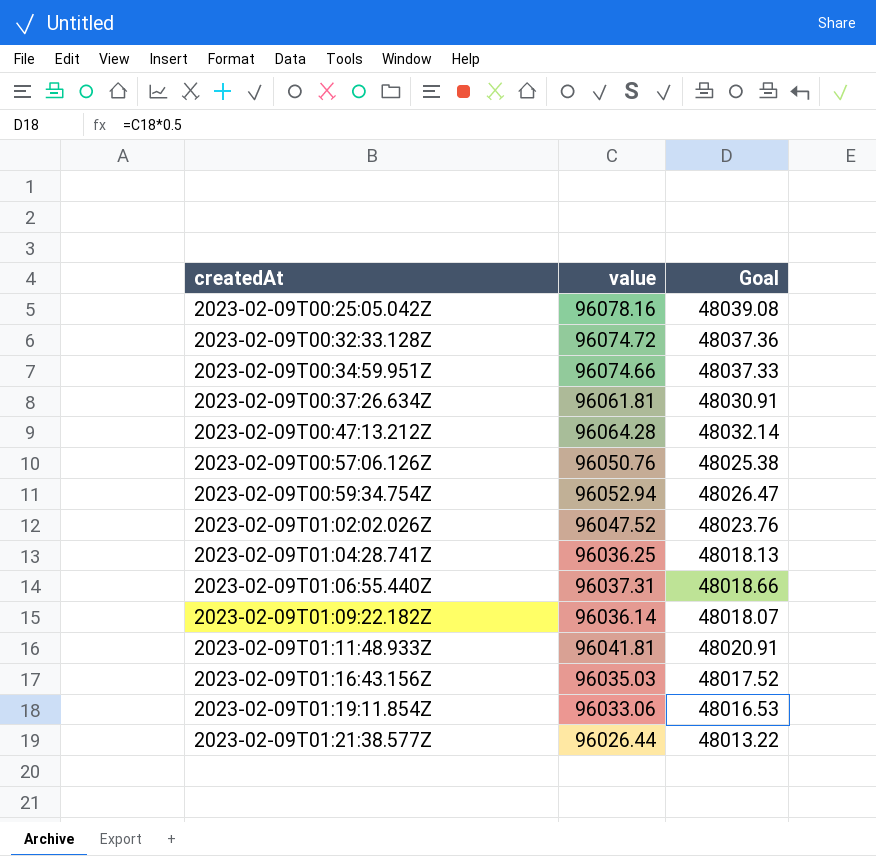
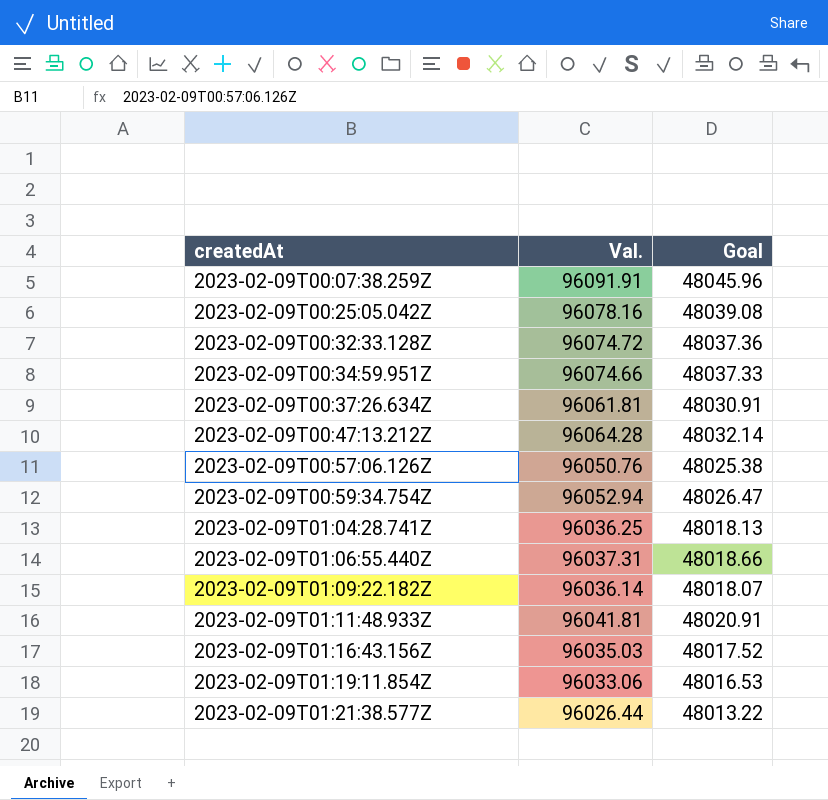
column name: value -> Val.
row 2023-02-09T01:02:02.026Z: 96047.52 | 48023.76 -> none
row 2023-02-09T00:07:38.259Z: none -> 96091.91 | 48045.96

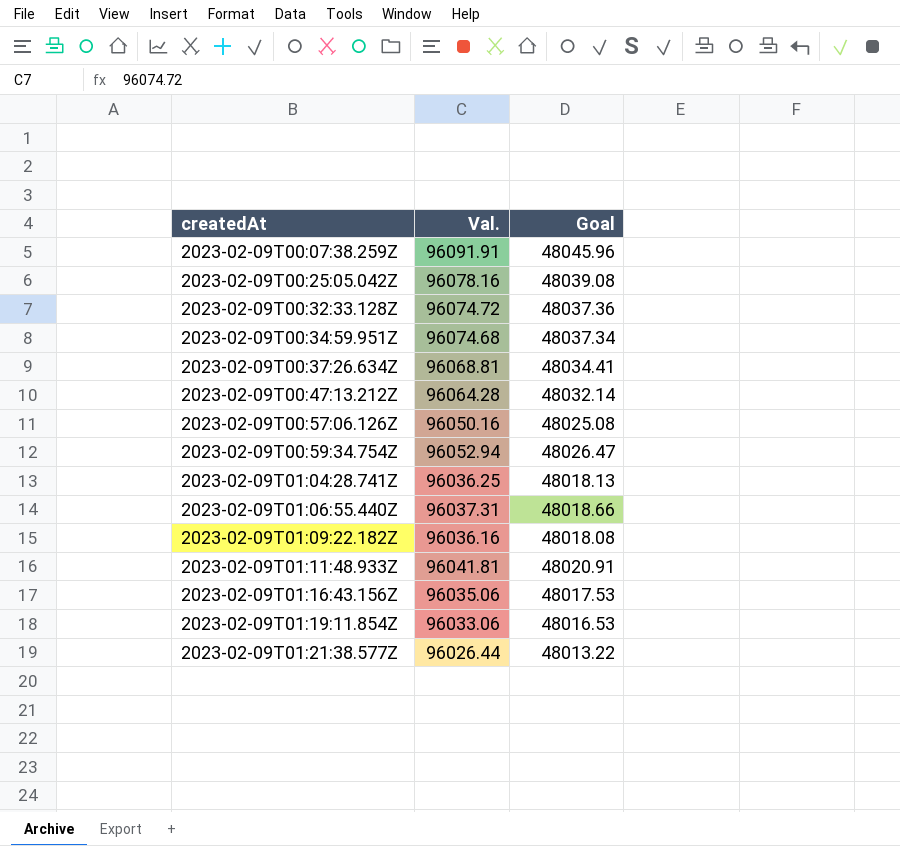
2023-02-09T00:34:59.951Z | Val.: 96074.66 -> 96074.68
2023-02-09T00:34:59.951Z | Goal: 48037.33 -> 48037.34
2023-02-09T00:37:26.634Z | Val.: 96061.81 -> 96068.81
2023-02-09T00:37:26.634Z | Goal: 48030.91 -> 48034.41
2023-02-09T00:57:06.126Z | Val.: 96050.76 -> 96050.16
2023-02-09T00:57:06.126Z | Goal: 48025.38 -> 48025.08
2023-02-09T01:09:22.182Z | Val.: 96036.14 -> 96036.16
2023-02-09T01:09:22.182Z | Goal: 48018.07 -> 48018.08
2023-02-09T01:16:43.156Z | Val.: 96035.03 -> 96035.06
2023-02-09T01:16:43.156Z | Goal: 48017.52 -> 48017.53

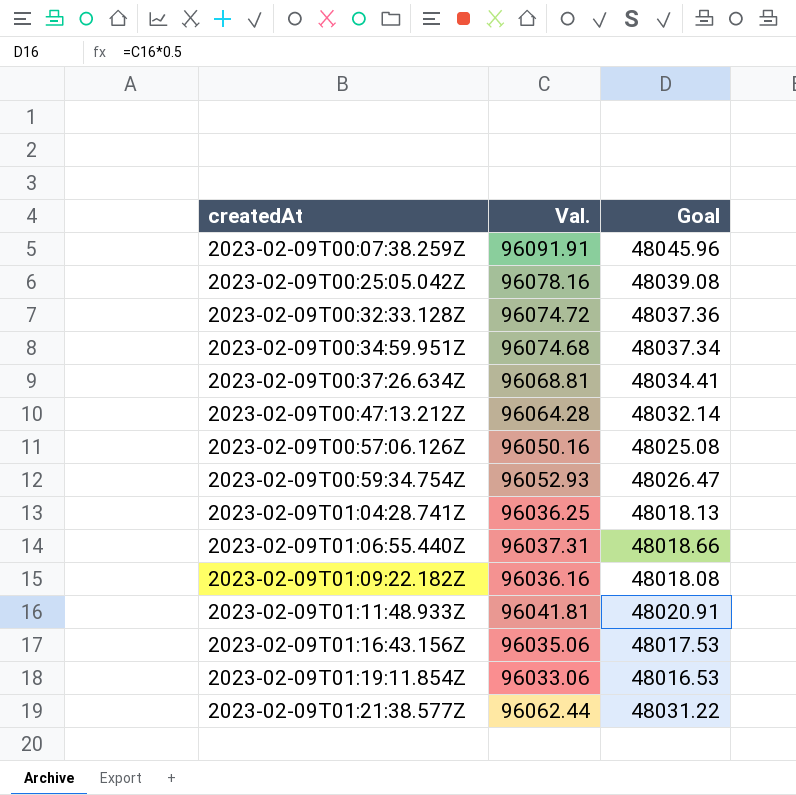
2023-02-09T00:59:34.754Z | Val.: 96052.94 -> 96052.93
2023-02-09T01:21:38.577Z | Val.: 96026.44 -> 96062.44
2023-02-09T01:21:38.577Z | Goal: 48013.22 -> 48031.22

